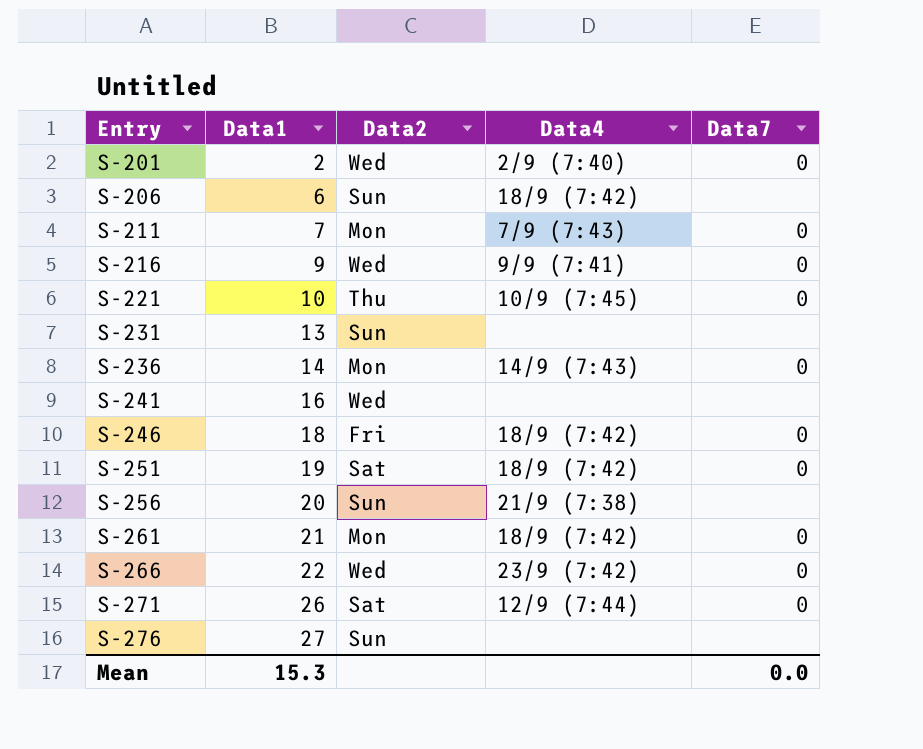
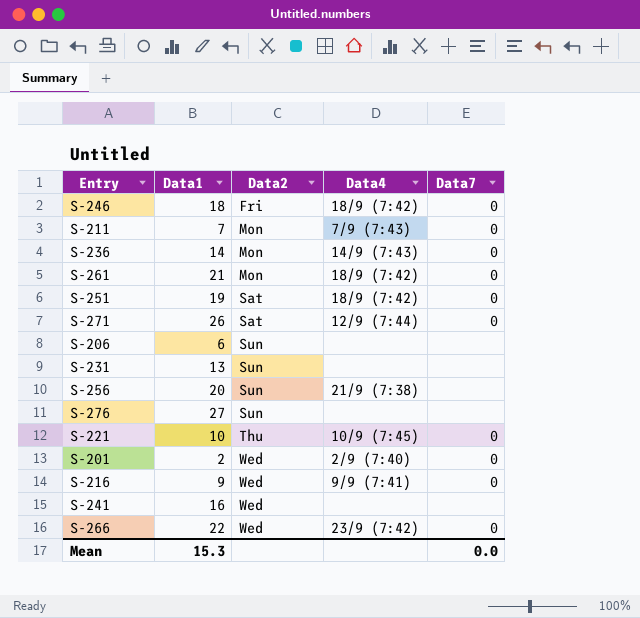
row order: Entry ascending -> Data2 ascending
S-206 | Data4: 18/9 (7:42) -> none

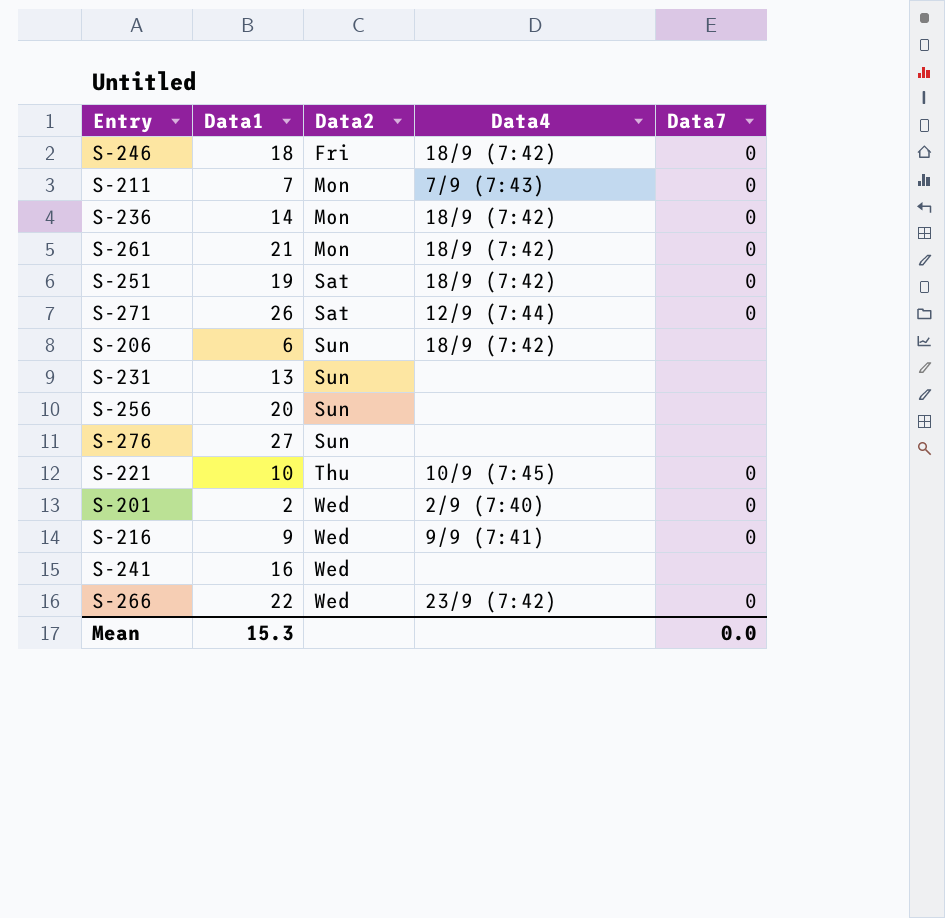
S-236 | Data4: 14/9 (7:43) -> 18/9 (7:42)
S-206 | Data4: none -> 18/9 (7:42)
S-256 | Data4: 21/9 (7:38) -> none

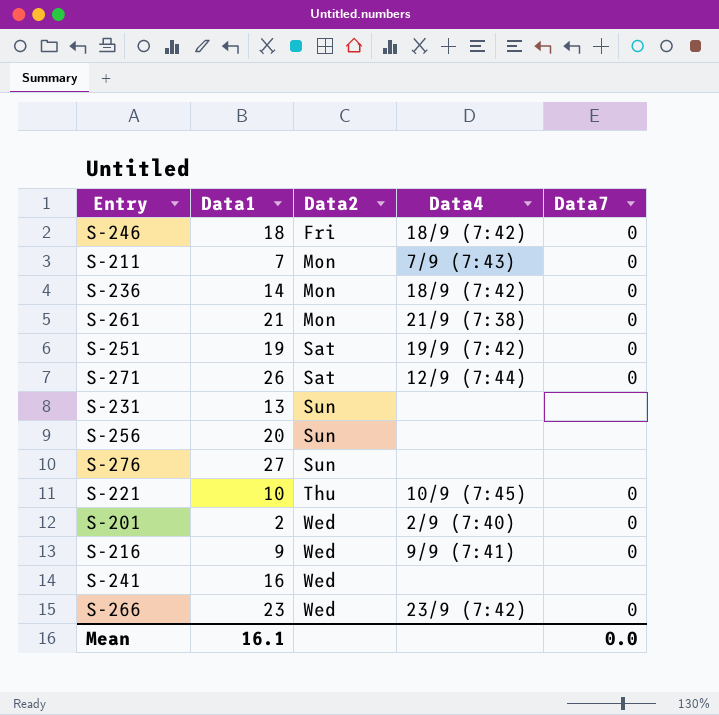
row S-206: 6 | Sun | 18/9 (7:42) | none -> none
S-261 | Data4: 18/9 (7:42) -> 21/9 (7:38)
S-251 | Data4: 18/9 (7:42) -> 19/9 (7:42)
S-266 | Data1: 22 -> 23
Mean | Data1: 15.3 -> 16.1

